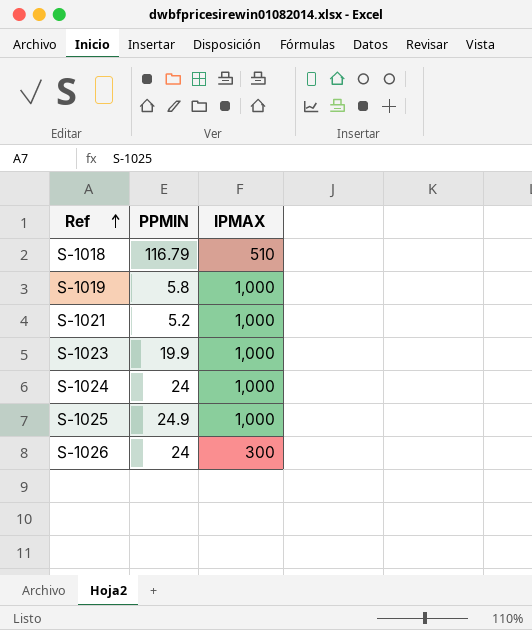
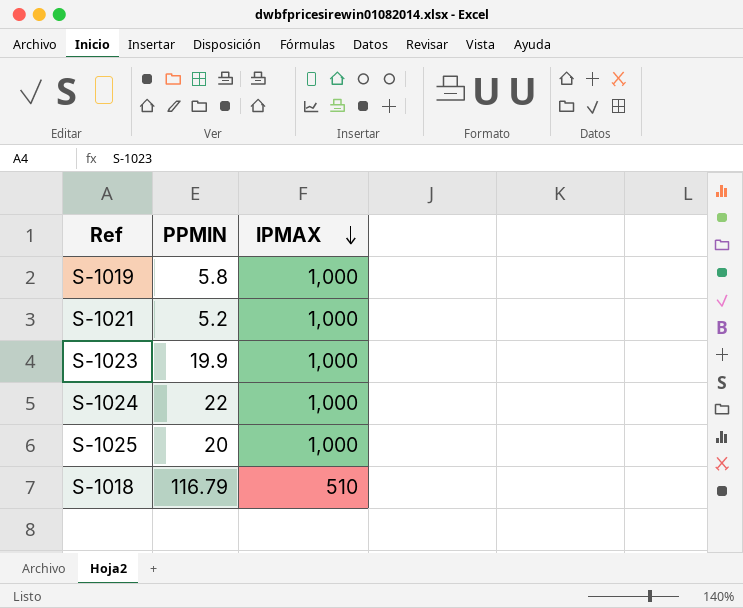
row order: Ref ascending -> IPMAX descending
row S-1026: 24 | 300 -> none
S-1024 | PPMIN: 24 -> 22
S-1025 | PPMIN: 24.9 -> 20

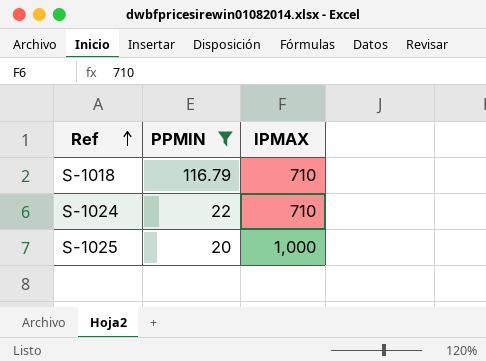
filter: none -> PPMIN >= 20
row order: IPMAX descending -> Ref ascending
S-1018 | IPMAX: 510 -> 710
S-1024 | IPMAX: 1,000 -> 710

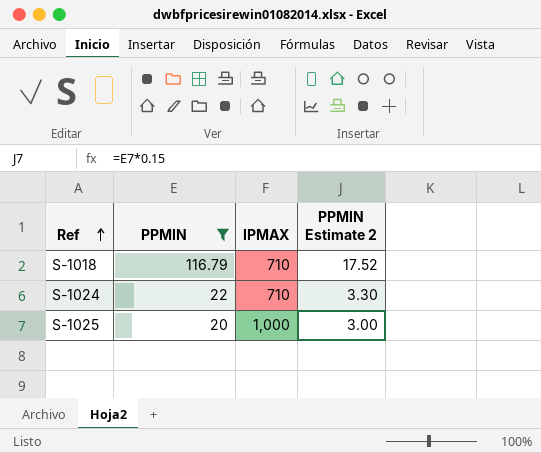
column PPMIN Estimate 2 | formula: none -> [PPMIN] * 0.15

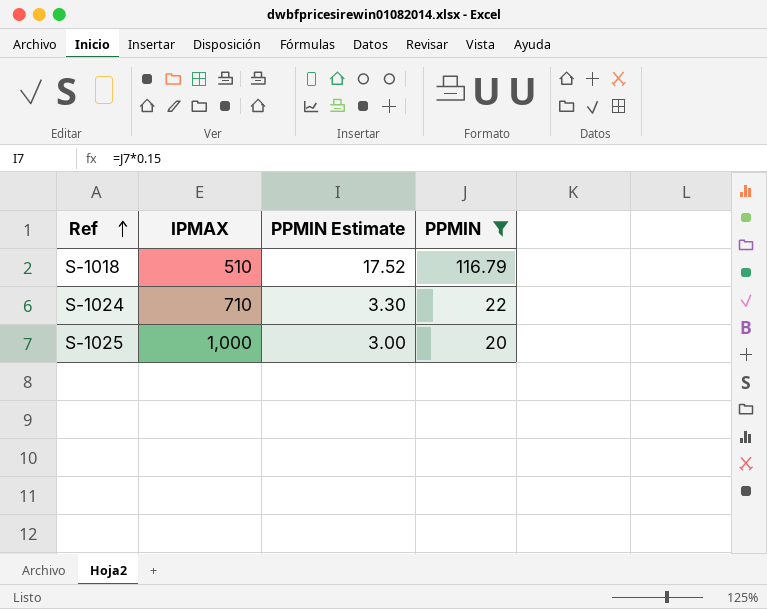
column name: PPMIN Estimate 2 -> PPMIN Estimate
column PPMIN | position: 2 -> 4
S-1018 | IPMAX: 710 -> 510

